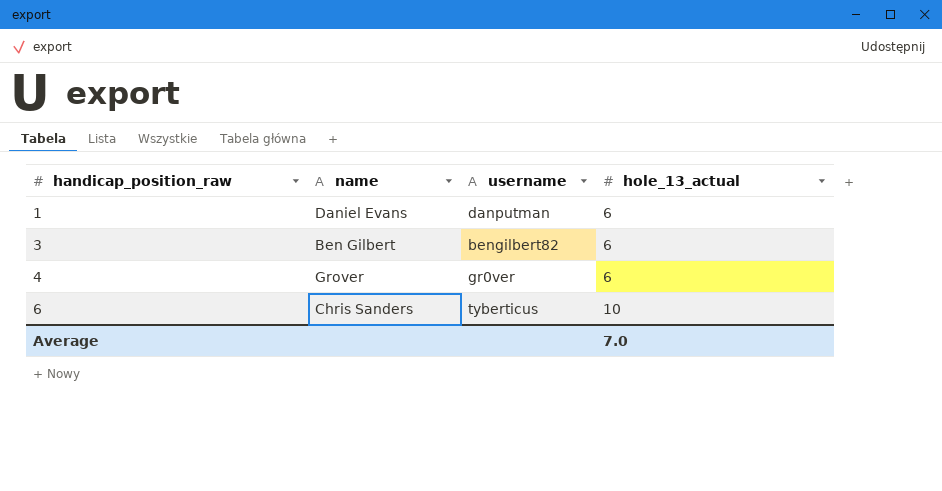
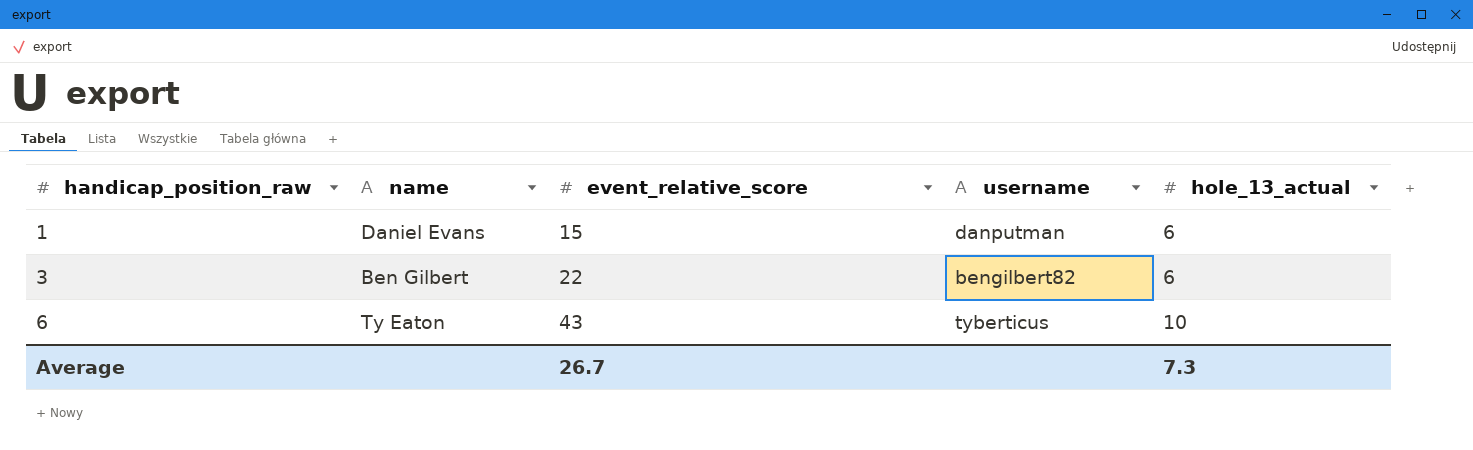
column event_relative_score | position: none -> 3
row 4: Grover | gr0ver | 6 -> none
6 | name: Chris Sanders -> Ty Eaton
Average | hole_13_actual: 7.0 -> 7.3

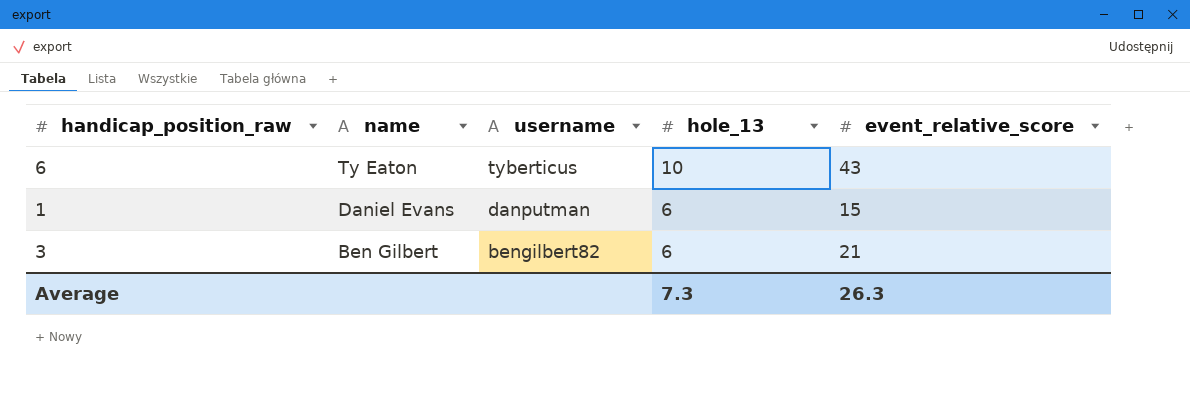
row order: handicap_position_raw ascending -> name descending
column name: hole_13_actual -> hole_13
column event_relative_score | position: 3 -> 5
3 | event_relative_score: 22 -> 21
Average | event_relative_score: 26.7 -> 26.3

